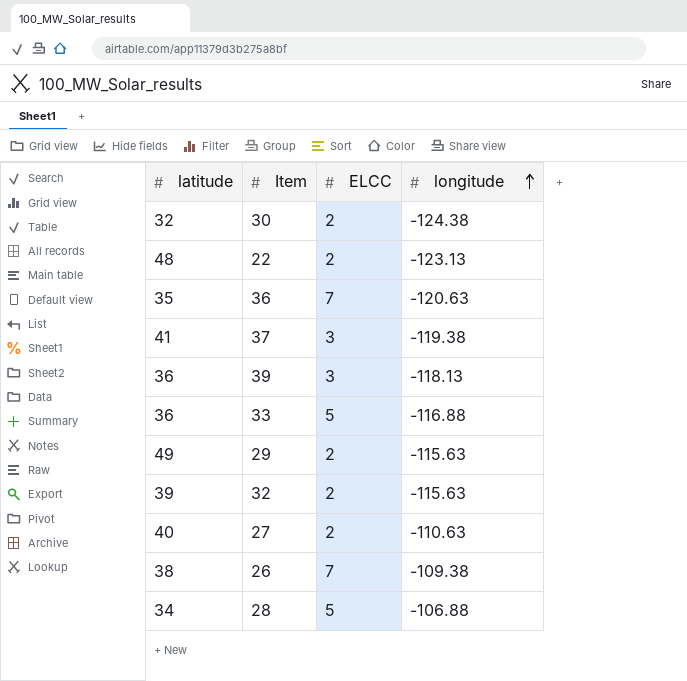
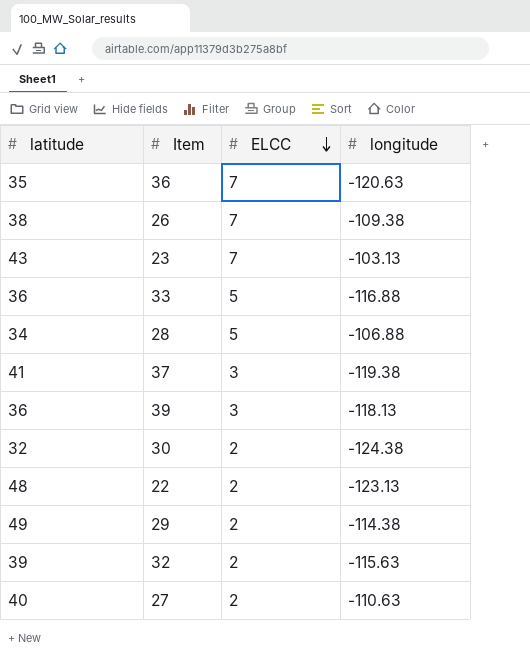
row order: longitude ascending -> ELCC descending
row 23: none -> 43 | 7 | -103.13
29 | longitude: -115.63 -> -114.38

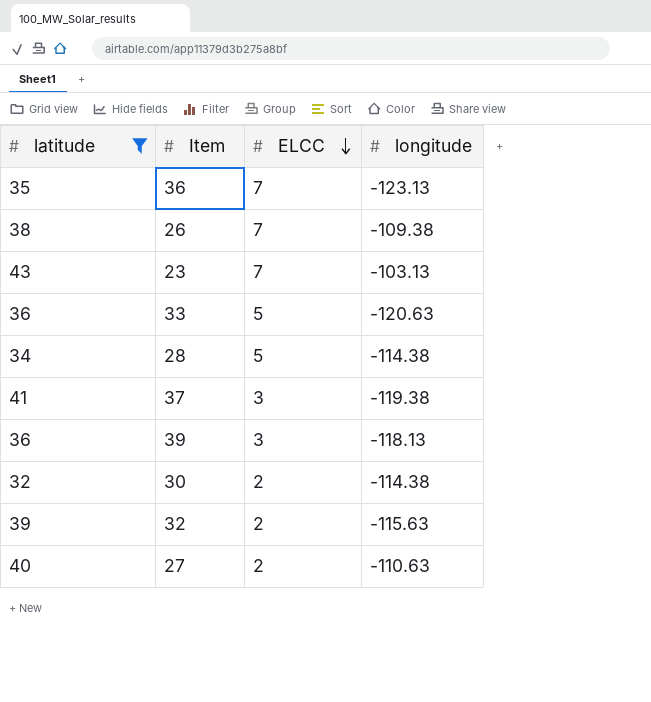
filter: none -> latitude <= 43
36 | longitude: -120.63 -> -123.13
33 | longitude: -116.88 -> -120.63
28 | longitude: -106.88 -> -114.38
30 | longitude: -124.38 -> -114.38

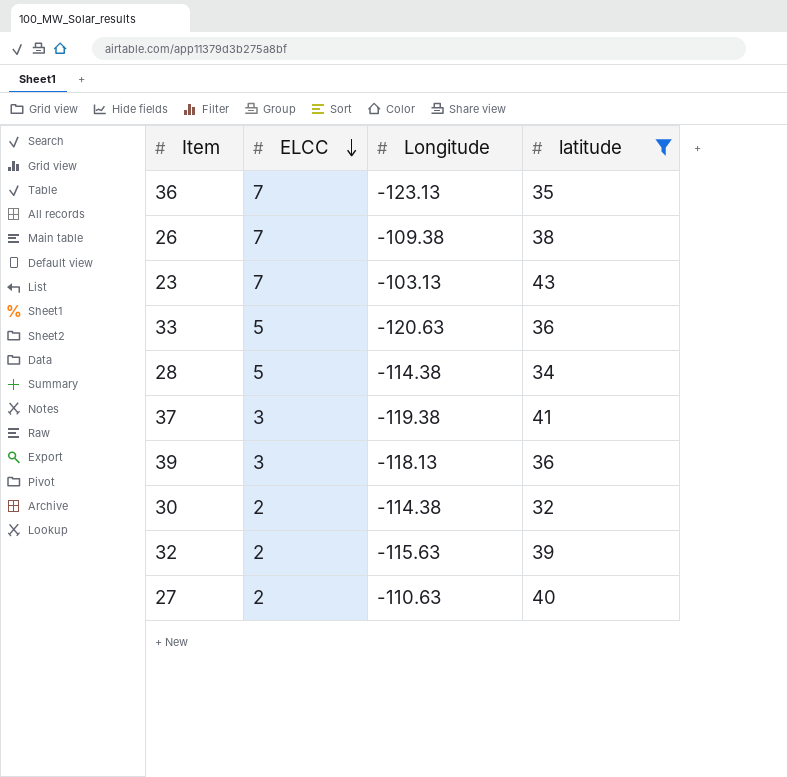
column name: longitude -> Longitude
column latitude | position: 1 -> 4

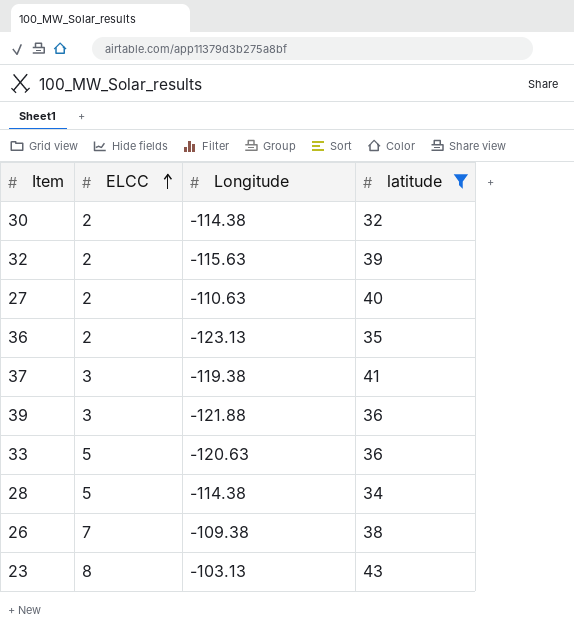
row order: ELCC descending -> ELCC ascending
36 | ELCC: 7 -> 2
39 | Longitude: -118.13 -> -121.88
23 | ELCC: 7 -> 8

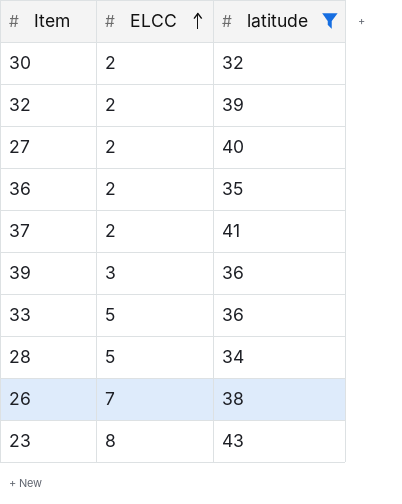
column Longitude | position: 3 -> none
37 | ELCC: 3 -> 2

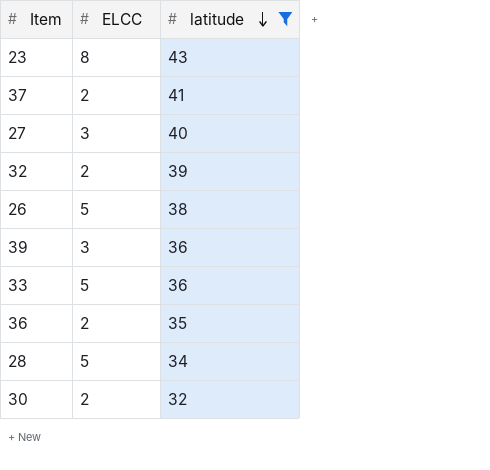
row order: ELCC ascending -> latitude descending
27 | ELCC: 2 -> 3
26 | ELCC: 7 -> 5

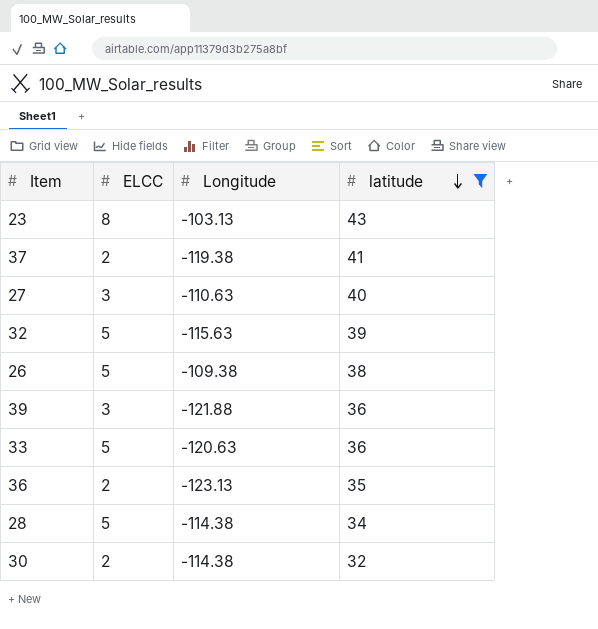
column Longitude | position: none -> 3
32 | ELCC: 2 -> 5

